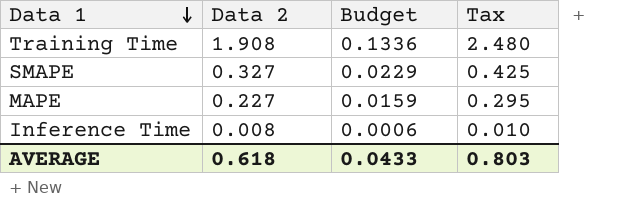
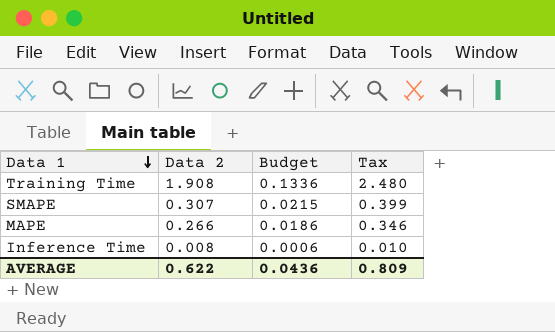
SMAPE | Data 2: 0.327 -> 0.307
SMAPE | Budget: 0.0229 -> 0.0215
SMAPE | Tax: 0.425 -> 0.399
MAPE | Data 2: 0.227 -> 0.266
MAPE | Budget: 0.0159 -> 0.0186
MAPE | Tax: 0.295 -> 0.346
AVERAGE | Data 2: 0.618 -> 0.622
AVERAGE | Budget: 0.0433 -> 0.0436
AVERAGE | Tax: 0.803 -> 0.809

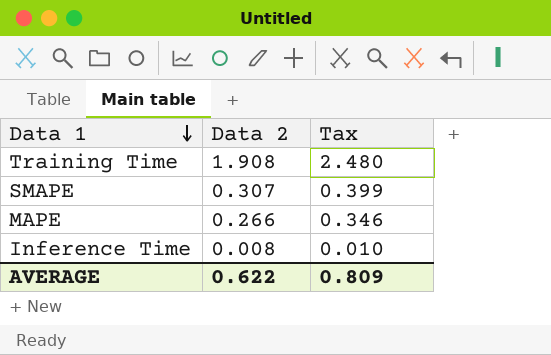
column Budget | formula: [Data 2] * 0.07 -> none

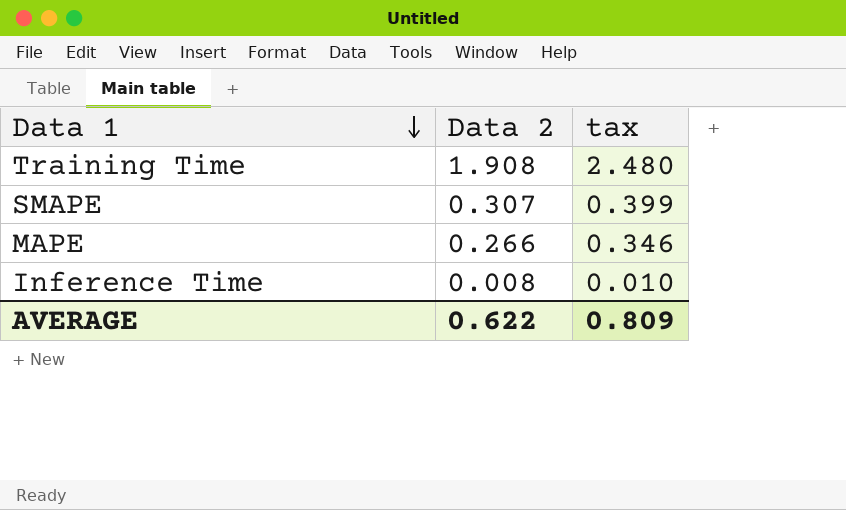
column name: Tax -> tax

